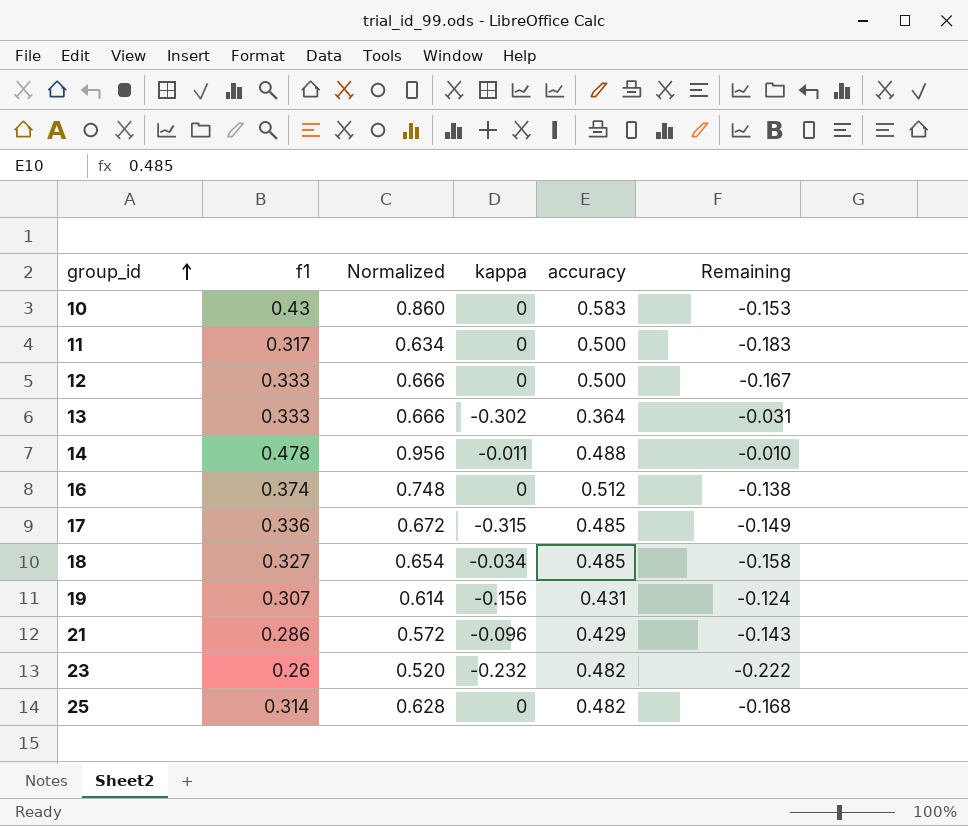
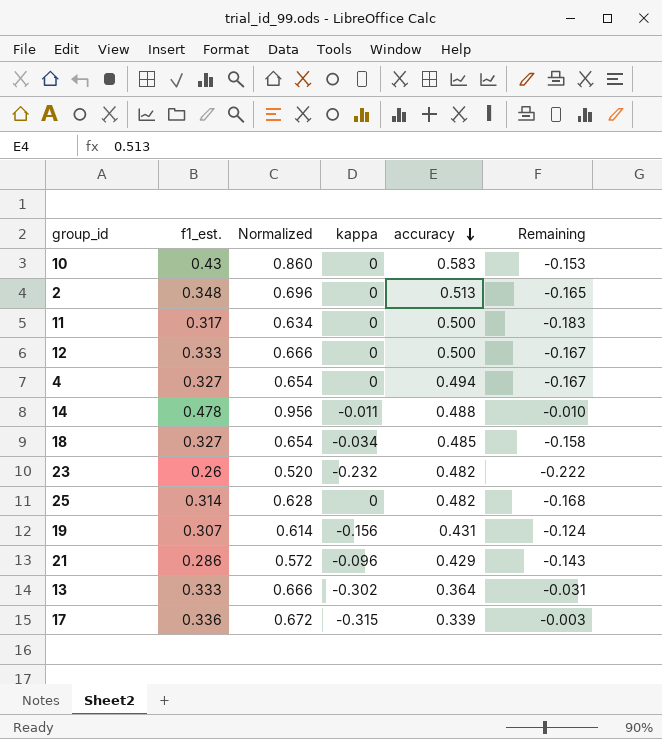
row order: group_id ascending -> accuracy descending
column name: f1 -> f1_est.
row 16: 0.374 | 0.748 | 0 | 0.512 | -0.138 -> none
row 2: none -> 0.348 | 0.696 | 0 | 0.513 | -0.165
row 4: none -> 0.327 | 0.654 | 0 | 0.494 | -0.167
17 | accuracy: 0.485 -> 0.339
17 | Remaining: -0.149 -> -0.003

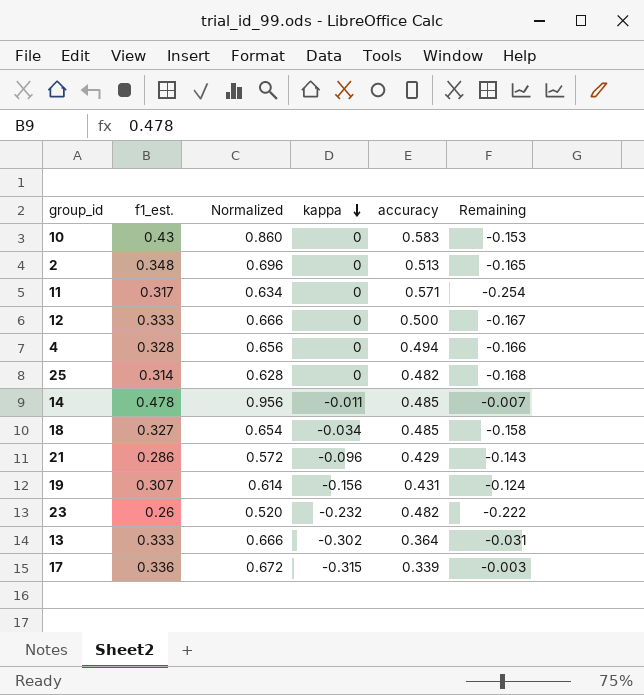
row order: accuracy descending -> kappa descending
11 | accuracy: 0.500 -> 0.571
11 | Remaining: -0.183 -> -0.254
4 | f1_est.: 0.327 -> 0.328
4 | Normalized: 0.654 -> 0.656
4 | Remaining: -0.167 -> -0.166
14 | accuracy: 0.488 -> 0.485
14 | Remaining: -0.010 -> -0.007

